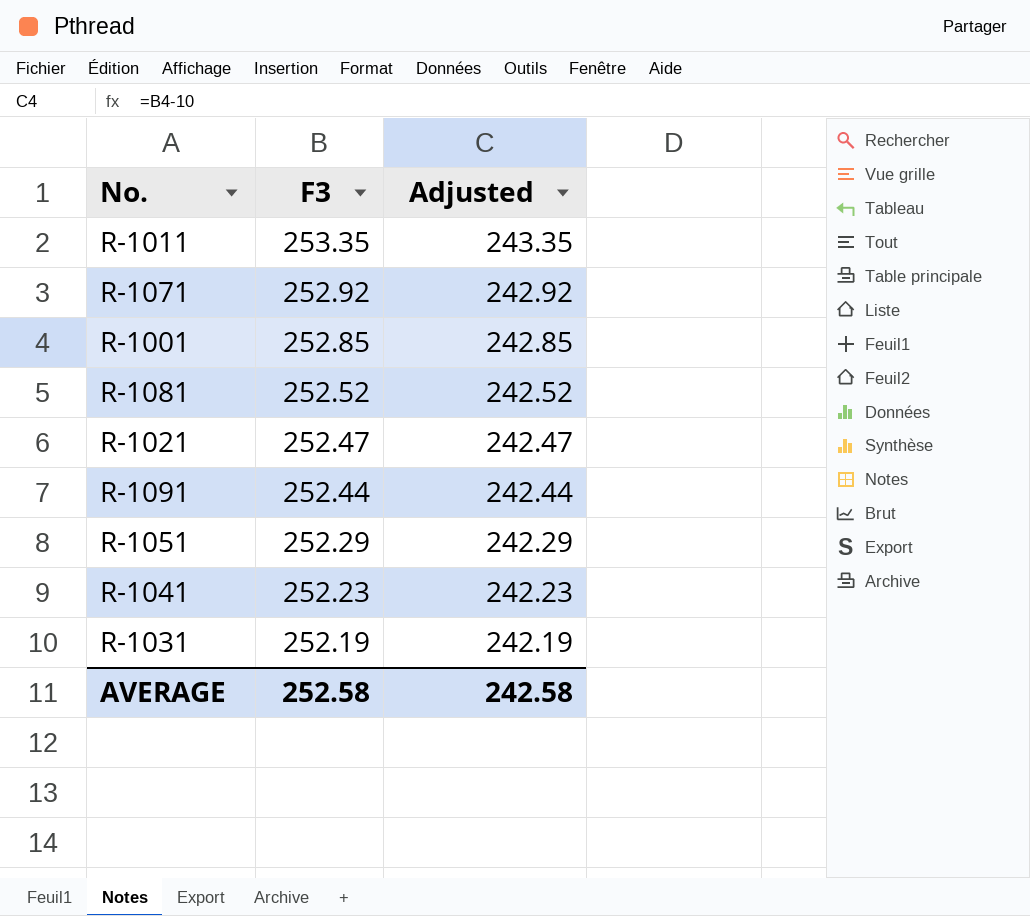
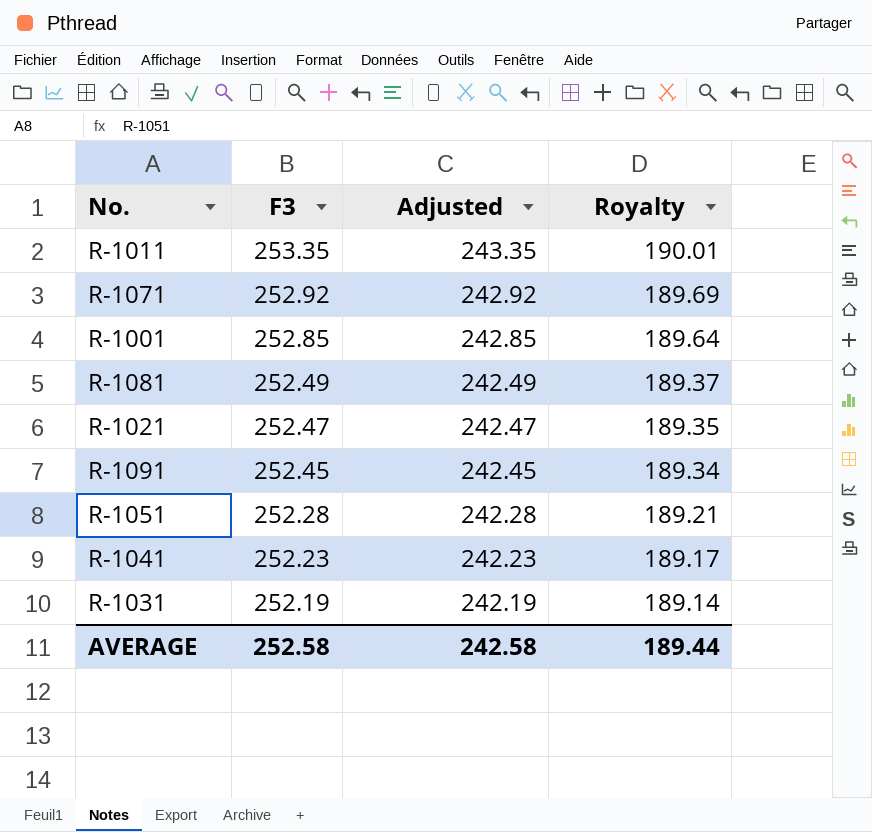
column Royalty | formula: none -> [F3] * 0.75
R-1081 | F3: 252.52 -> 252.49
R-1081 | Adjusted: 242.52 -> 242.49
R-1091 | F3: 252.44 -> 252.45
R-1091 | Adjusted: 242.44 -> 242.45
R-1051 | F3: 252.29 -> 252.28
R-1051 | Adjusted: 242.29 -> 242.28

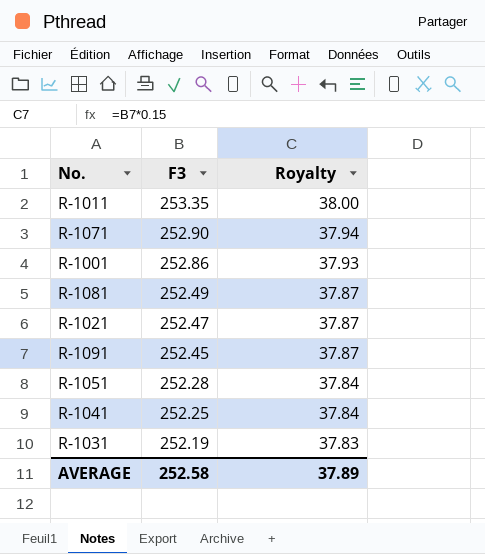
column Adjusted | formula: [F3] - 10 -> none
column Royalty | formula: [F3] * 0.75 -> [F3] * 0.15
R-1071 | F3: 252.92 -> 252.90
R-1001 | F3: 252.85 -> 252.86
R-1041 | F3: 252.23 -> 252.25
AVERAGE | Royalty: 189.44 -> 37.89

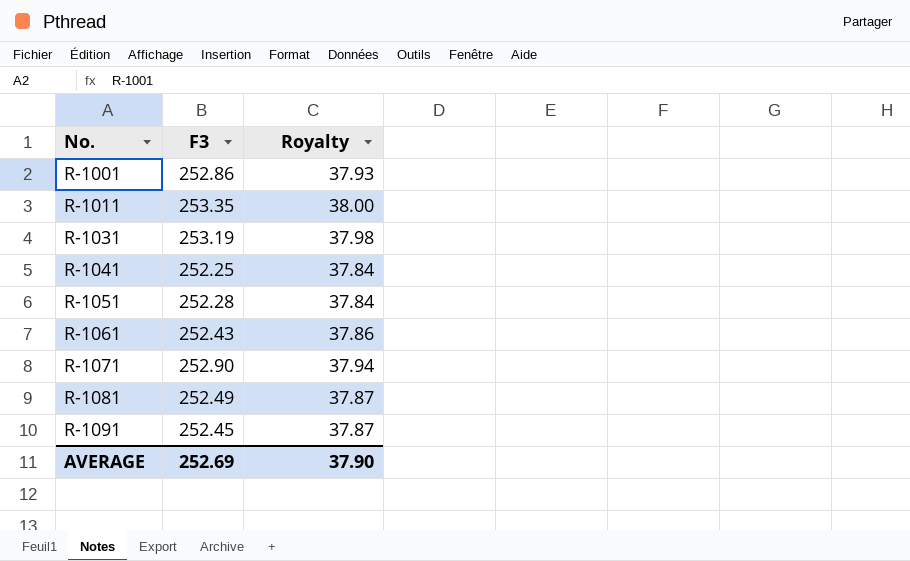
row order: F3 descending -> No. ascending
row R-1021: 252.47 | 37.87 -> none
R-1031 | F3: 252.19 -> 253.19
R-1031 | Royalty: 37.83 -> 37.98
row R-1061: none -> 252.43 | 37.86
AVERAGE | F3: 252.58 -> 252.69
AVERAGE | Royalty: 37.89 -> 37.90

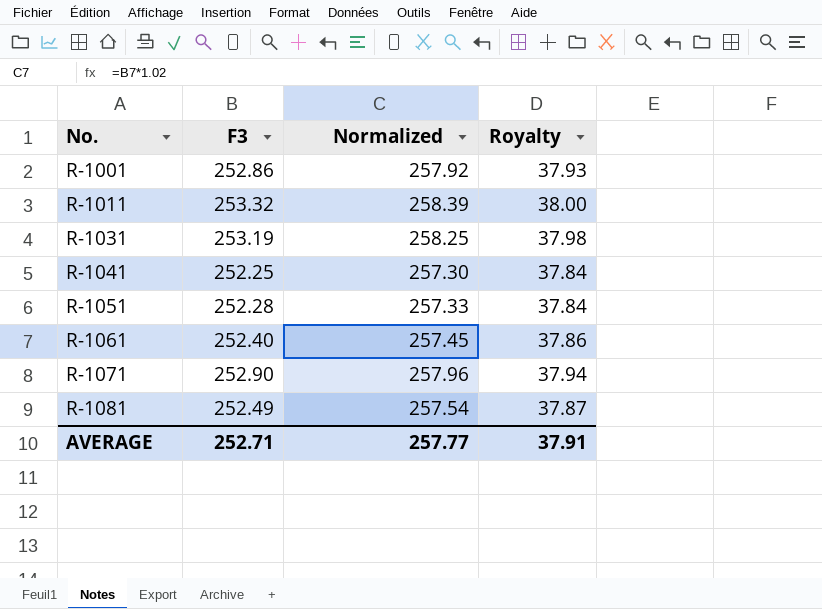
column Normalized | formula: none -> [F3] * 1.02
row R-1091: 252.45 | 37.87 -> none
R-1011 | F3: 253.35 -> 253.32
R-1061 | F3: 252.43 -> 252.40
AVERAGE | F3: 252.69 -> 252.71
AVERAGE | Royalty: 37.90 -> 37.91

